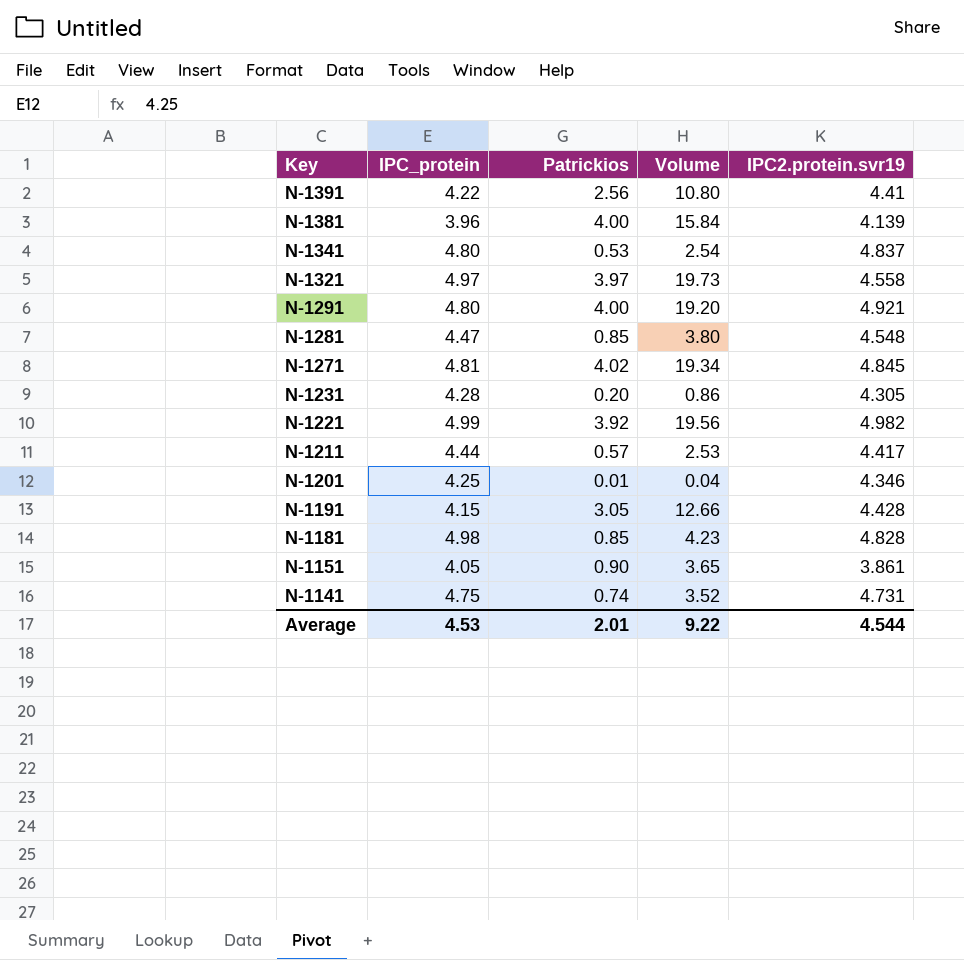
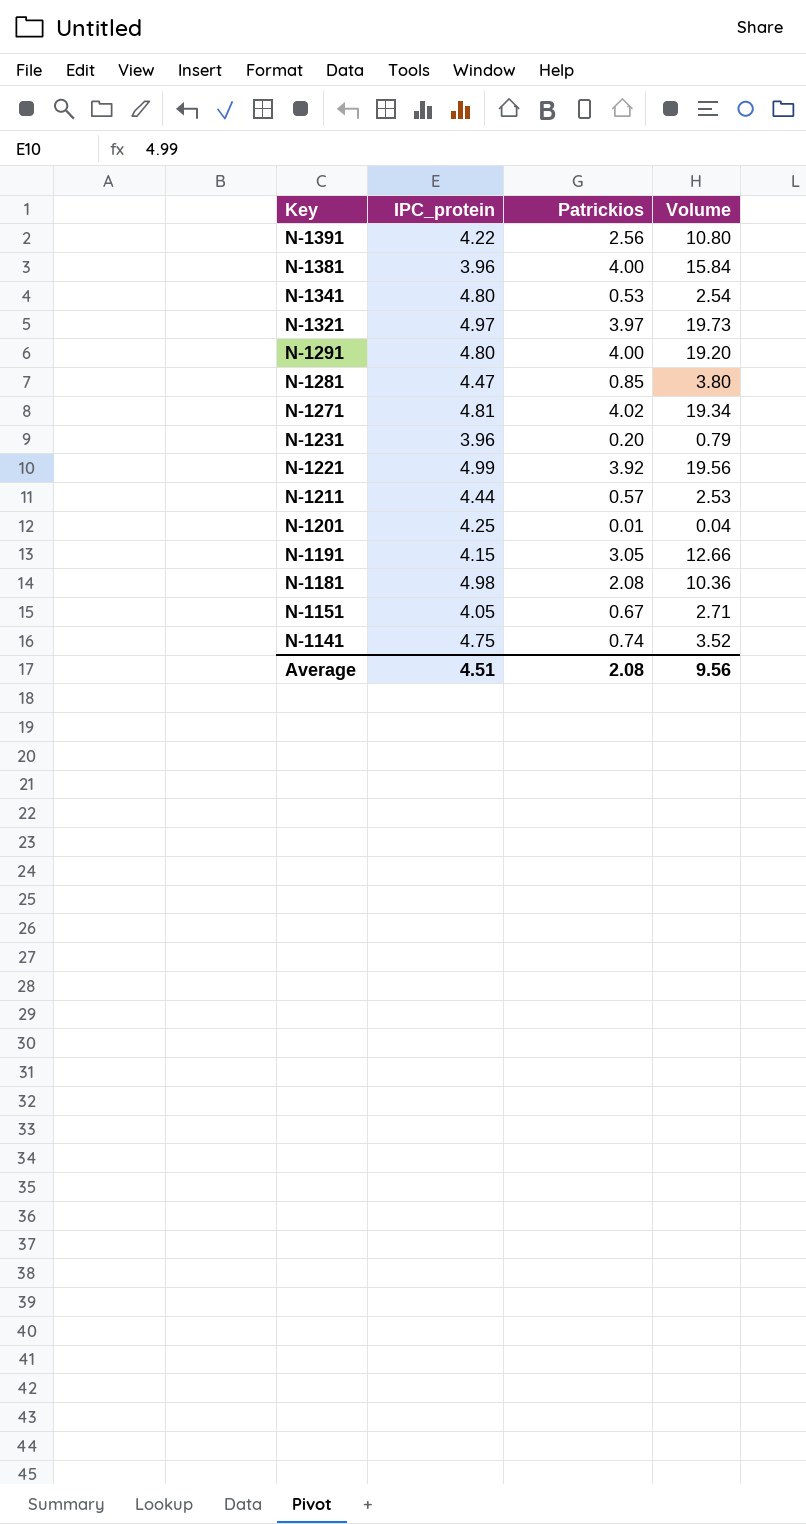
column IPC2.protein.svr19 | position: 5 -> none
N-1231 | IPC_protein: 4.28 -> 3.96
N-1231 | Volume: 0.86 -> 0.79
N-1181 | Patrickios: 0.85 -> 2.08
N-1181 | Volume: 4.23 -> 10.36
N-1151 | Patrickios: 0.90 -> 0.67
N-1151 | Volume: 3.65 -> 2.71
Average | IPC_protein: 4.53 -> 4.51
Average | Patrickios: 2.01 -> 2.08
Average | Volume: 9.22 -> 9.56

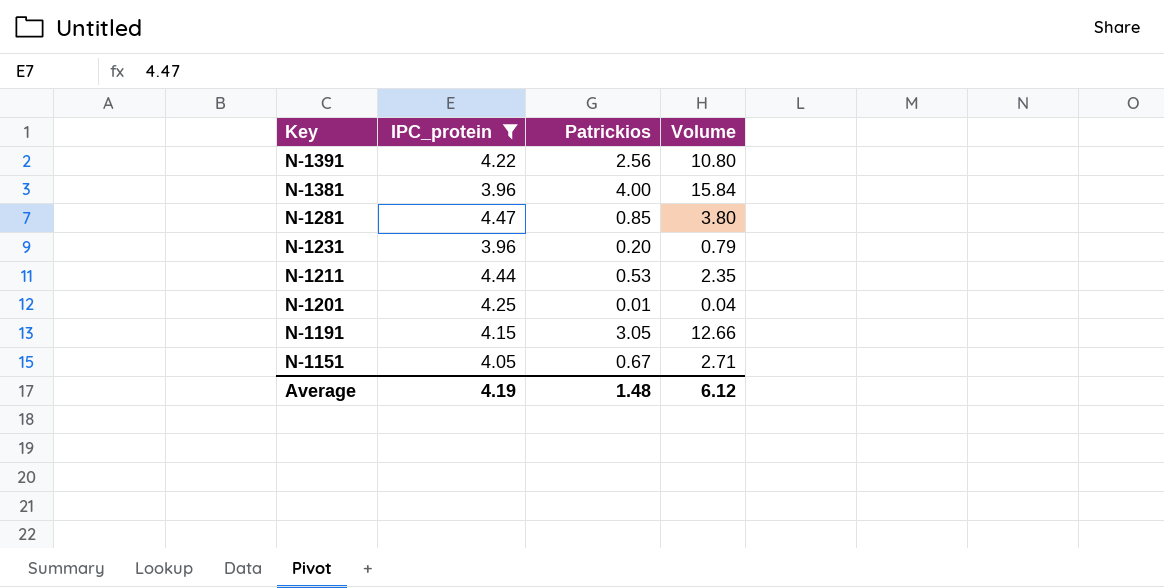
filter: none -> IPC_protein <= 4.47
N-1211 | Patrickios: 0.57 -> 0.53
N-1211 | Volume: 2.53 -> 2.35
Average | IPC_protein: 4.51 -> 4.19
Average | Patrickios: 2.08 -> 1.48
Average | Volume: 9.56 -> 6.12

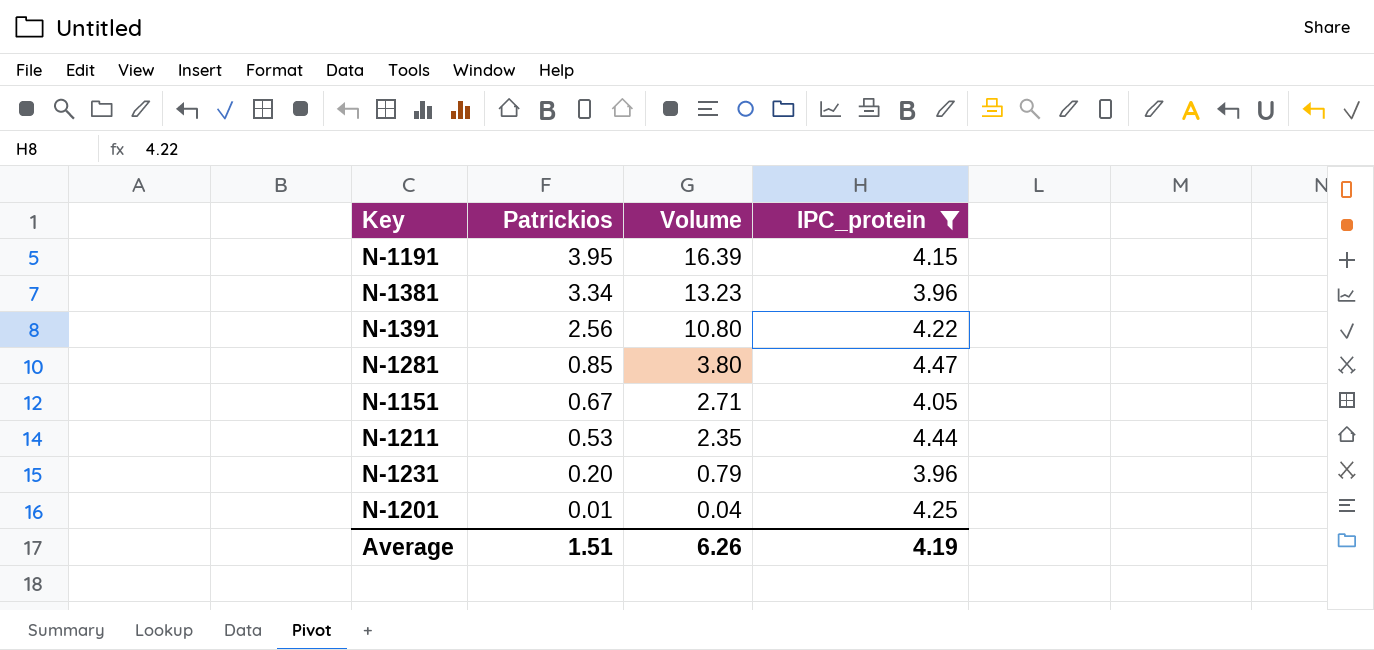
row order: Key descending -> Patrickios descending
column IPC_protein | position: 2 -> 4
N-1191 | Patrickios: 3.05 -> 3.95
N-1191 | Volume: 12.66 -> 16.39
N-1381 | Patrickios: 4.00 -> 3.34
N-1381 | Volume: 15.84 -> 13.23
Average | Patrickios: 1.48 -> 1.51
Average | Volume: 6.12 -> 6.26

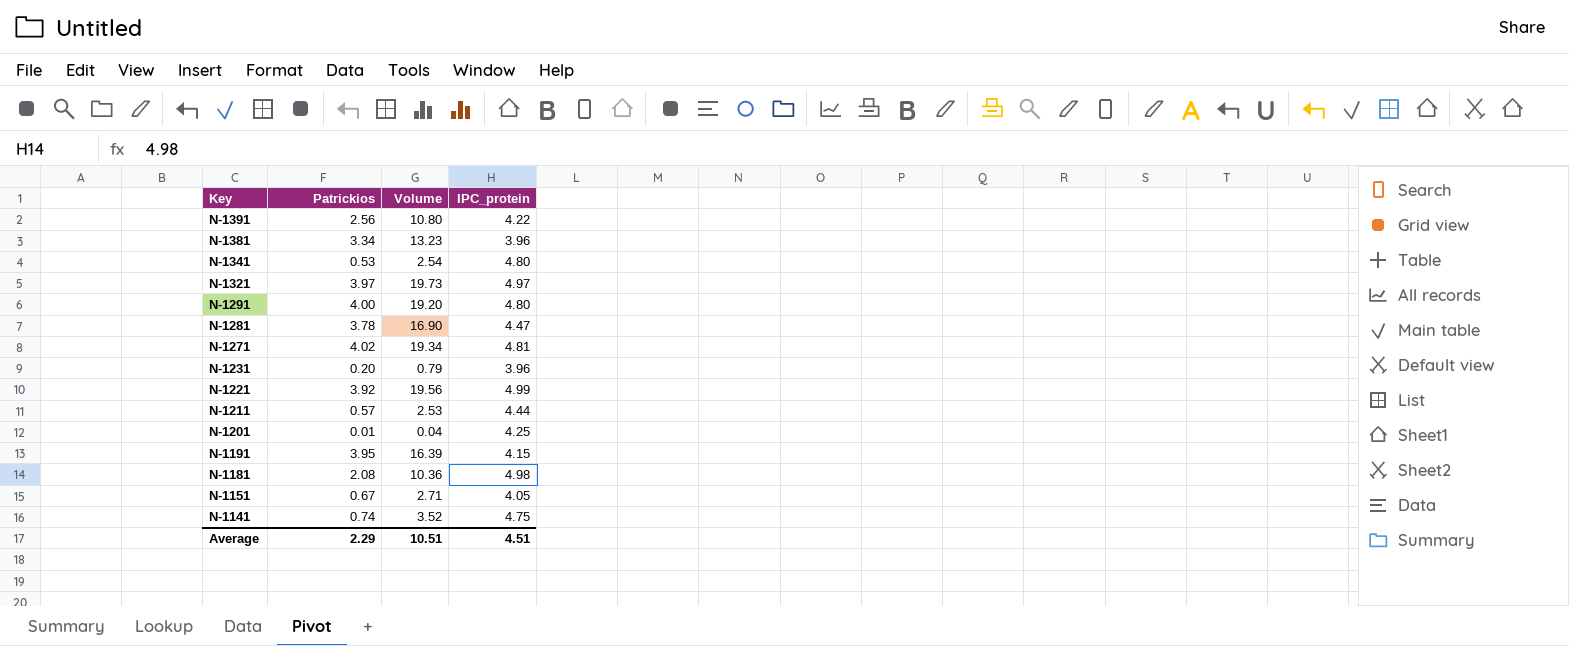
filter: IPC_protein <= 4.47 -> none
row order: Patrickios descending -> Key descending
N-1281 | Patrickios: 0.85 -> 3.78
N-1281 | Volume: 3.80 -> 16.90
N-1211 | Patrickios: 0.53 -> 0.57
N-1211 | Volume: 2.35 -> 2.53
Average | Patrickios: 1.51 -> 2.29
Average | Volume: 6.26 -> 10.51
Average | IPC_protein: 4.19 -> 4.51

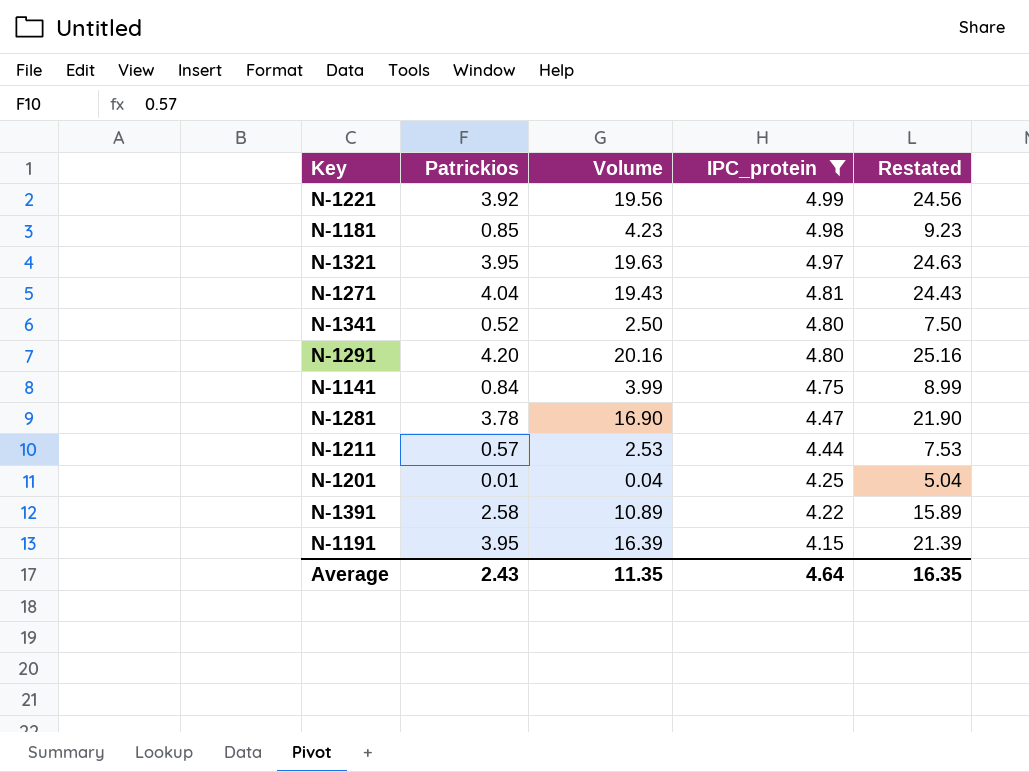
filter: none -> IPC_protein >= 4.15
row order: Key descending -> IPC_protein descending
column Restated | formula: none -> [Volume] + 5
N-1181 | Patrickios: 2.08 -> 0.85
N-1181 | Volume: 10.36 -> 4.23
N-1321 | Patrickios: 3.97 -> 3.95
N-1321 | Volume: 19.73 -> 19.63
N-1271 | Patrickios: 4.02 -> 4.04
N-1271 | Volume: 19.34 -> 19.43
N-1341 | Patrickios: 0.53 -> 0.52
N-1341 | Volume: 2.54 -> 2.50
N-1291 | Patrickios: 4.00 -> 4.20
N-1291 | Volume: 19.20 -> 20.16
N-1141 | Patrickios: 0.74 -> 0.84
N-1141 | Volume: 3.52 -> 3.99
N-1391 | Patrickios: 2.56 -> 2.58
N-1391 | Volume: 10.80 -> 10.89
Average | Patrickios: 2.29 -> 2.43
Average | Volume: 10.51 -> 11.35
Average | IPC_protein: 4.51 -> 4.64

